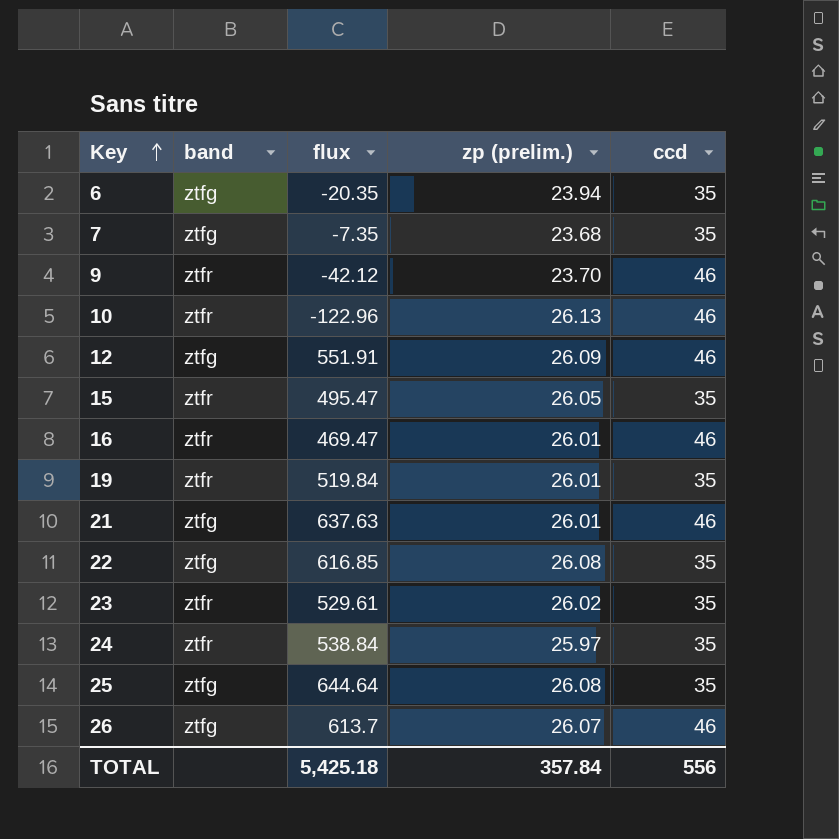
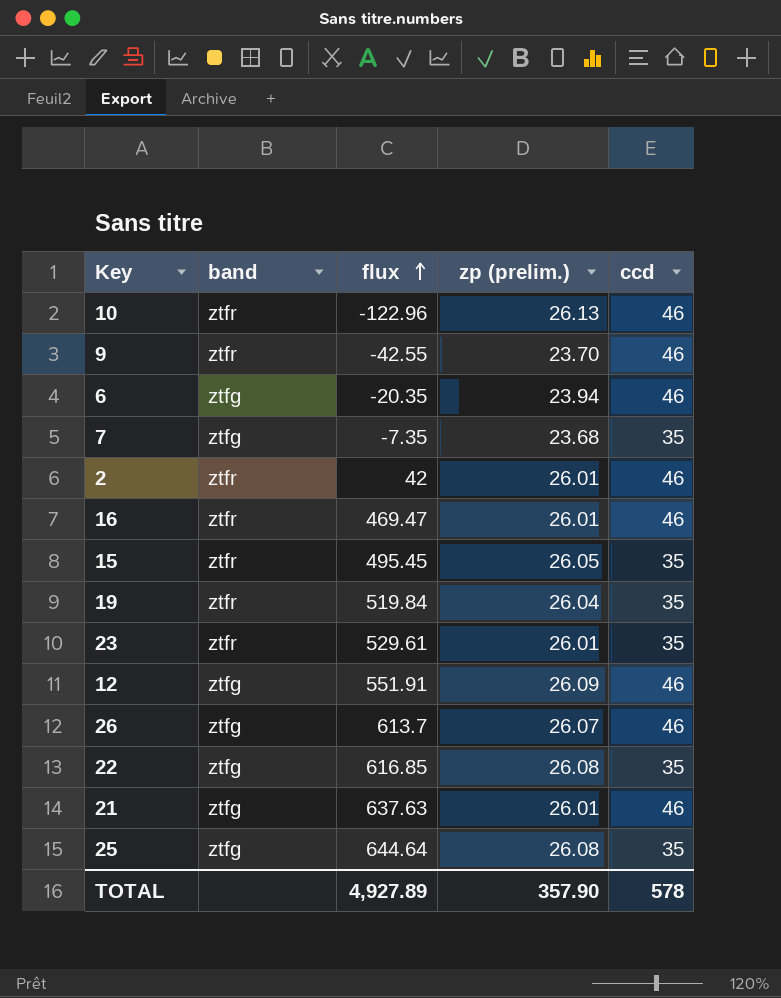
row order: Key ascending -> flux ascending
row 24: ztfr | 538.84 | 25.97 | 35 -> none
9 | flux: -42.12 -> -42.55
6 | ccd: 35 -> 46
row 2: none -> ztfr | 42 | 26.01 | 46
15 | flux: 495.47 -> 495.45
19 | zp (prelim.): 26.01 -> 26.04
23 | zp (prelim.): 26.02 -> 26.01
TOTAL | flux: 5,425.18 -> 4,927.89
TOTAL | zp (prelim.): 357.84 -> 357.90
TOTAL | ccd: 556 -> 578

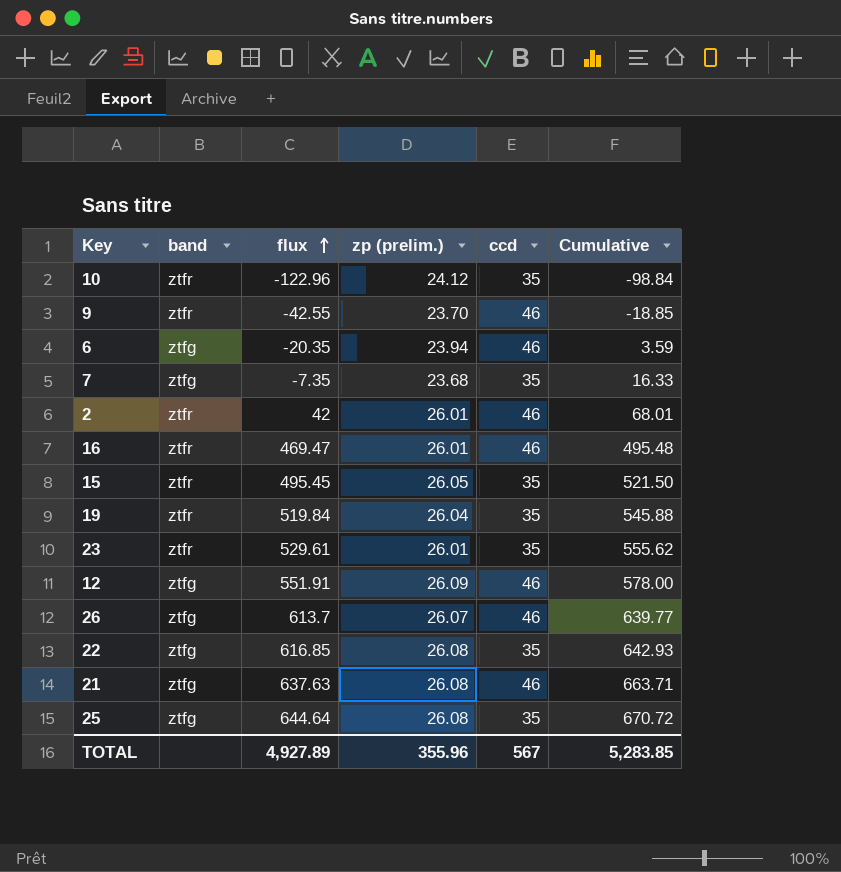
column Cumulative | formula: none -> [flux] + [zp (prelim.)]
10 | zp (prelim.): 26.13 -> 24.12
10 | ccd: 46 -> 35
21 | zp (prelim.): 26.01 -> 26.08
TOTAL | zp (prelim.): 357.90 -> 355.96
TOTAL | ccd: 578 -> 567

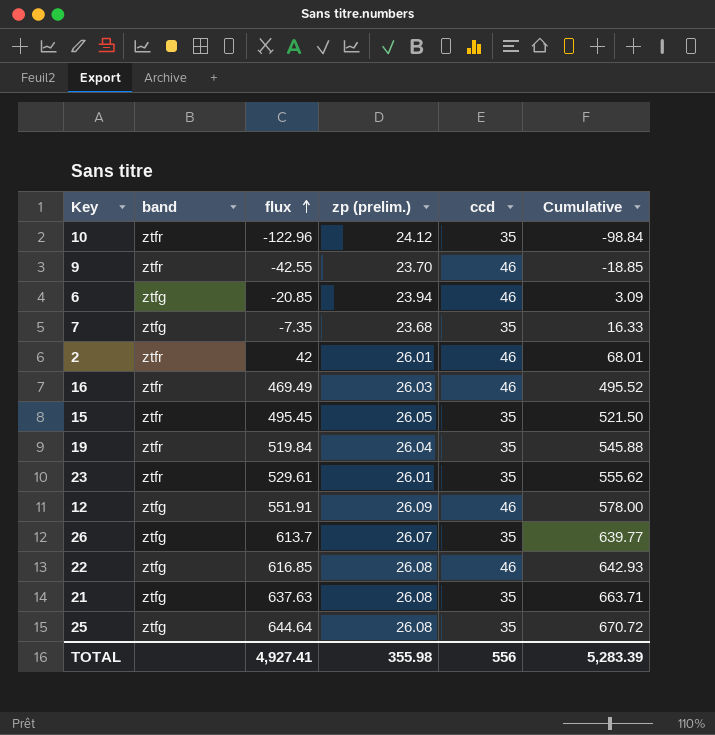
6 | flux: -20.35 -> -20.85
6 | Cumulative: 3.59 -> 3.09
16 | flux: 469.47 -> 469.49
16 | zp (prelim.): 26.01 -> 26.03
16 | Cumulative: 495.48 -> 495.52
26 | ccd: 46 -> 35
22 | ccd: 35 -> 46
21 | ccd: 46 -> 35
TOTAL | flux: 4,927.89 -> 4,927.41
TOTAL | zp (prelim.): 355.96 -> 355.98
TOTAL | ccd: 567 -> 556
TOTAL | Cumulative: 5,283.85 -> 5,283.39

